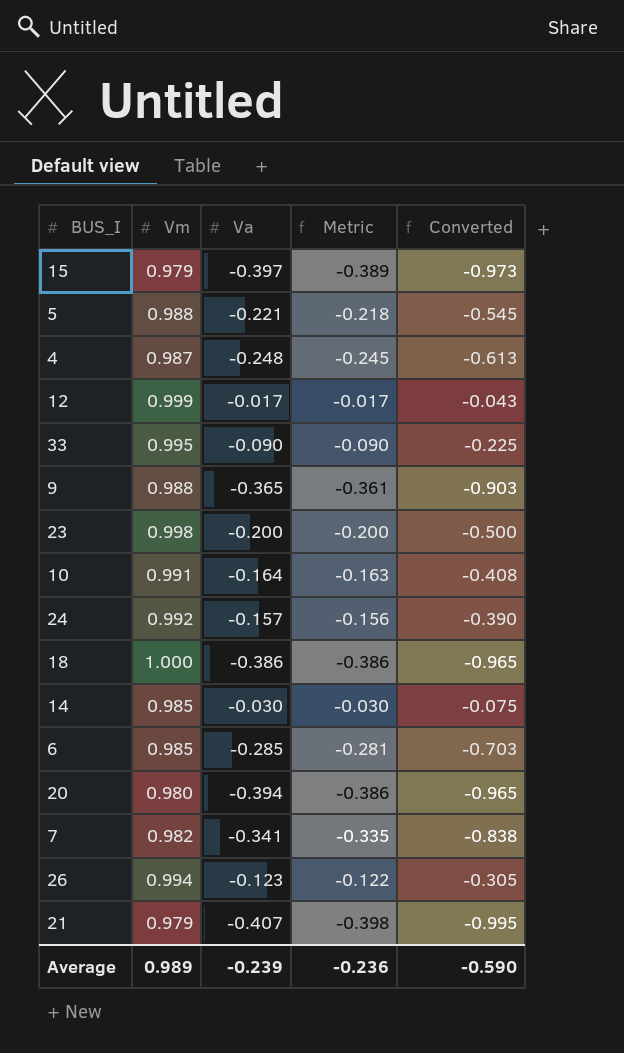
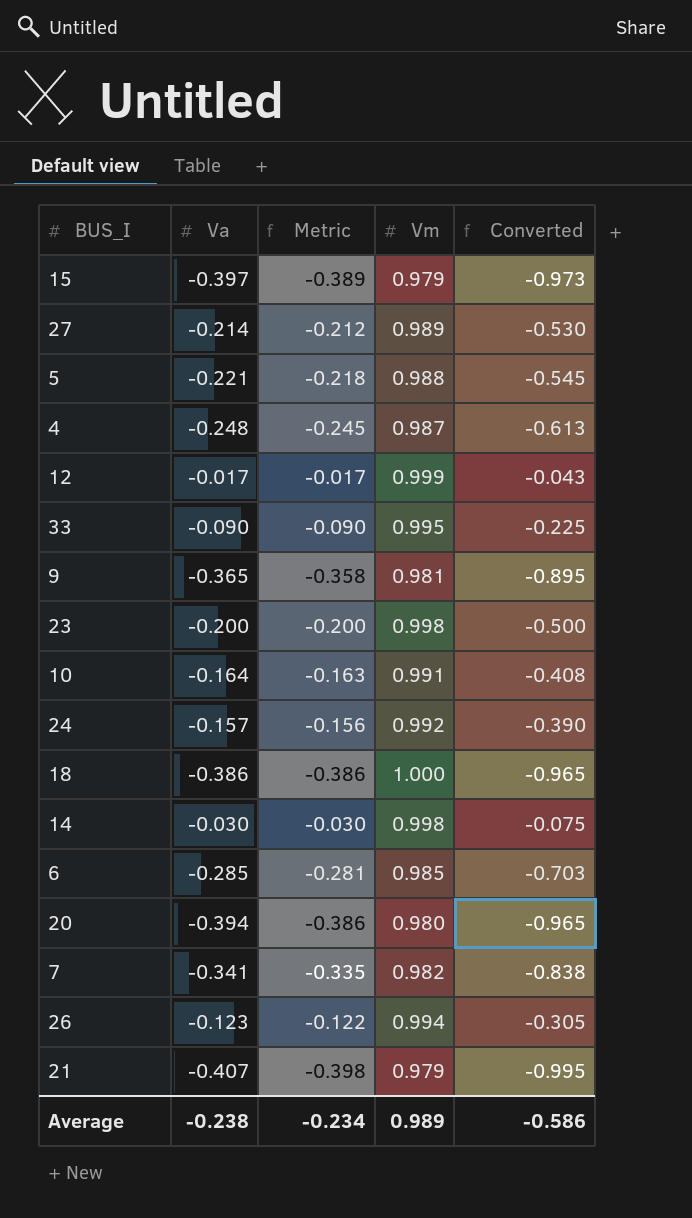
column Vm | position: 2 -> 4
row 27: none -> -0.214 | -0.212 | 0.989 | -0.530
9 | Metric: -0.361 -> -0.358
9 | Vm: 0.988 -> 0.981
9 | Converted: -0.903 -> -0.895
14 | Vm: 0.985 -> 0.998
Average | Va: -0.239 -> -0.238
Average | Metric: -0.236 -> -0.234
Average | Converted: -0.590 -> -0.586

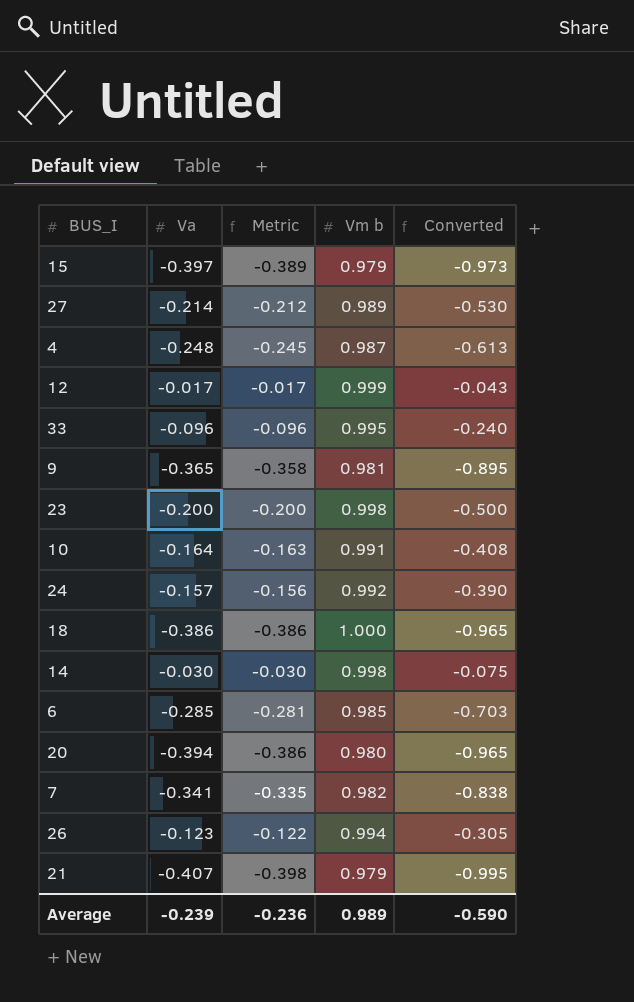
column name: Vm -> Vm b
row 5: -0.221 | -0.218 | 0.988 | -0.545 -> none
33 | Va: -0.090 -> -0.096
33 | Metric: -0.090 -> -0.096
33 | Converted: -0.225 -> -0.240
Average | Va: -0.238 -> -0.239
Average | Metric: -0.234 -> -0.236
Average | Converted: -0.586 -> -0.590

